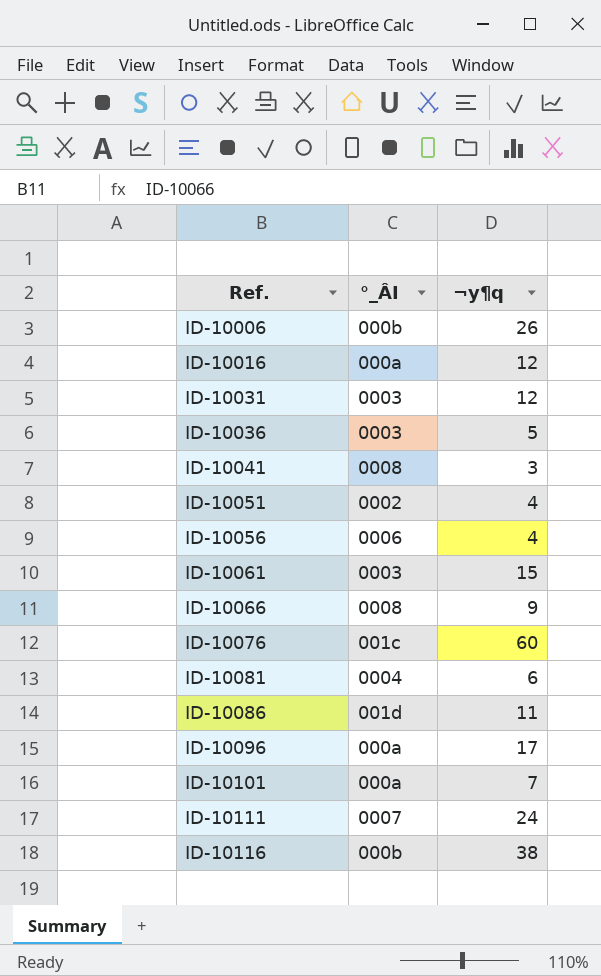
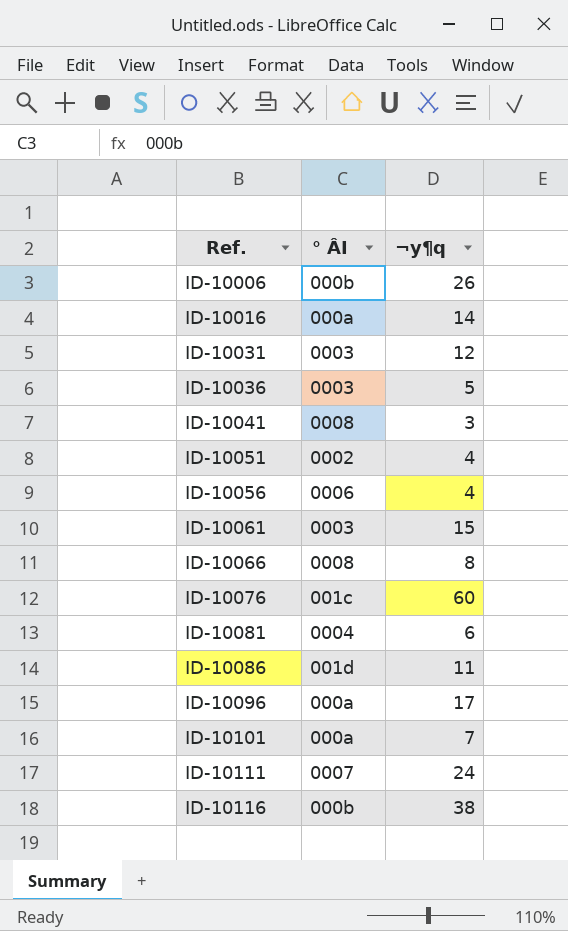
column name: °_ÂI -> ° ÂI
ID-10016 | ¬y¶q: 12 -> 14
ID-10066 | ¬y¶q: 9 -> 8

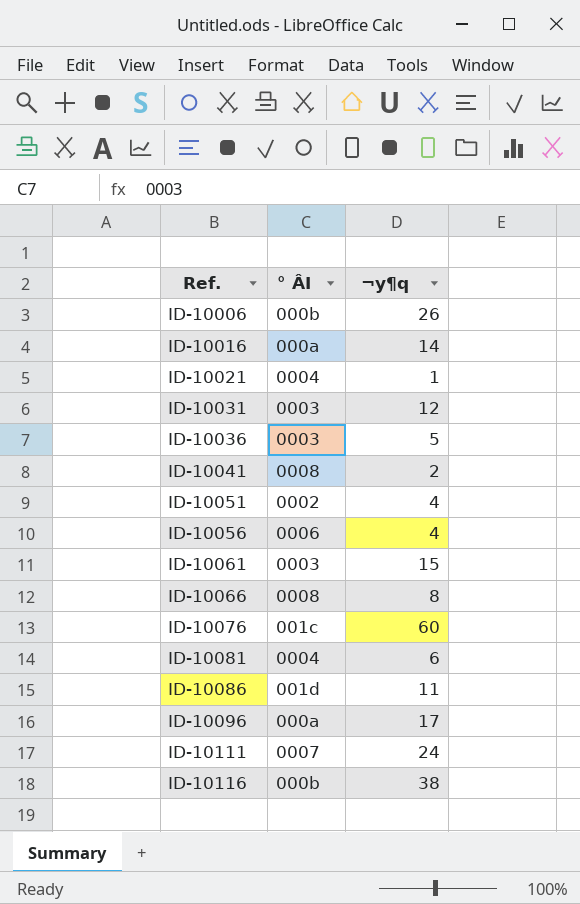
row ID-10101: 000a | 7 -> none
row ID-10021: none -> 0004 | 1
ID-10041 | ¬y¶q: 3 -> 2

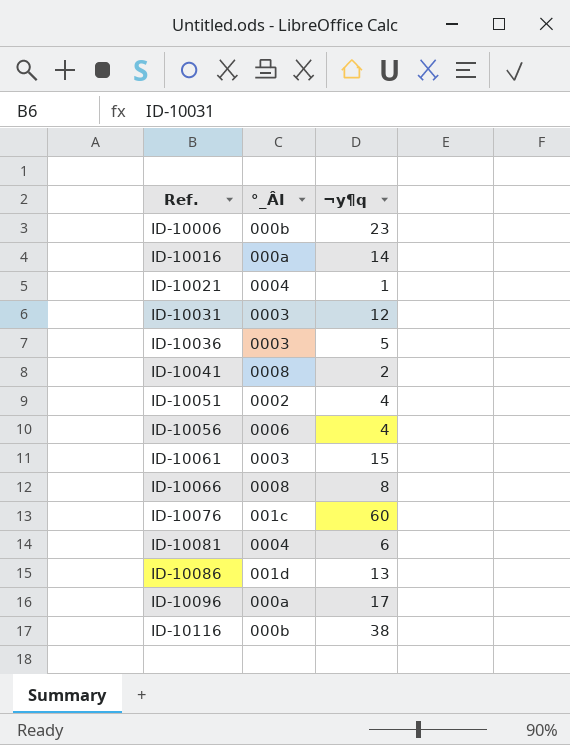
column name: ° ÂI -> °_ÂI
row ID-10111: 0007 | 24 -> none
ID-10006 | ¬y¶q: 26 -> 23
ID-10086 | ¬y¶q: 11 -> 13

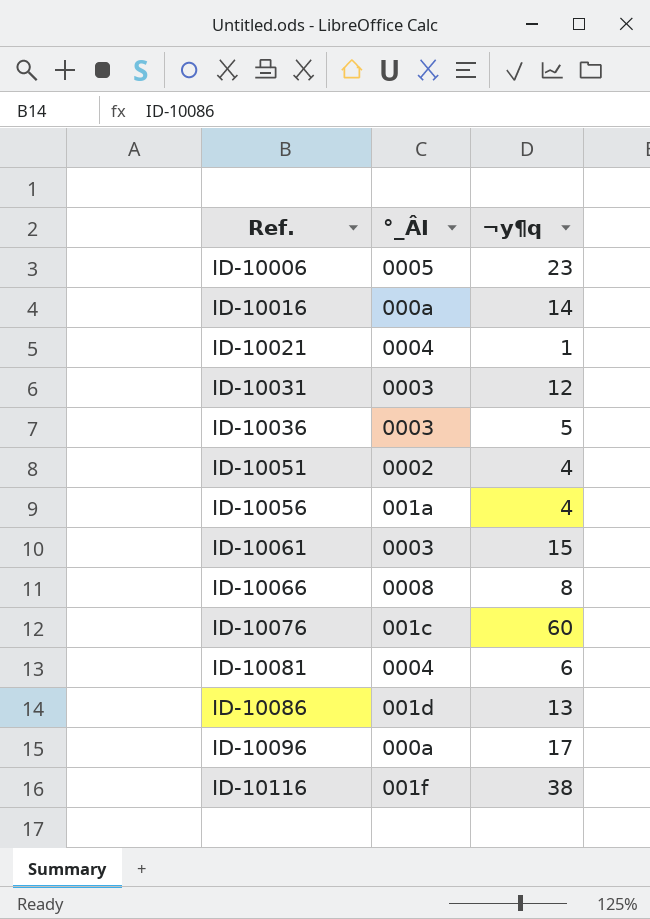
row ID-10041: 0008 | 2 -> none
ID-10006 | °_ÂI: 000b -> 0005
ID-10056 | °_ÂI: 0006 -> 001a
ID-10116 | °_ÂI: 000b -> 001f

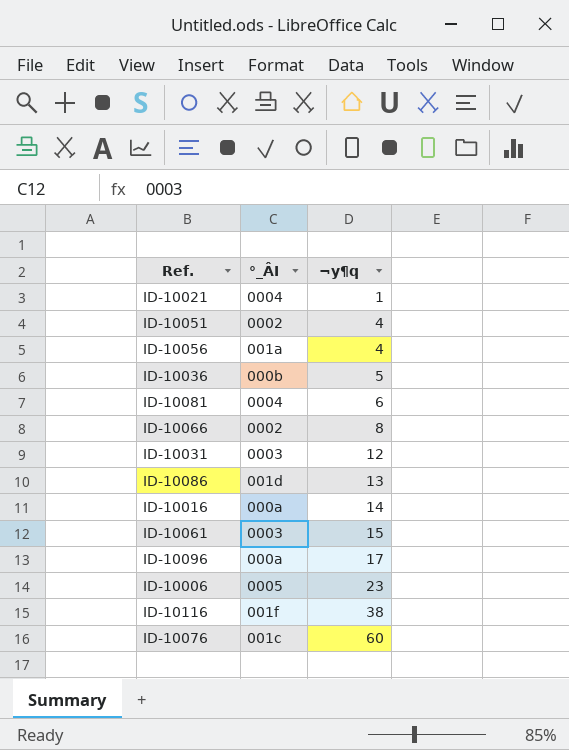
row order: Ref. ascending -> ¬y¶q ascending
ID-10036 | °_ÂI: 0003 -> 000b
ID-10066 | °_ÂI: 0008 -> 0002

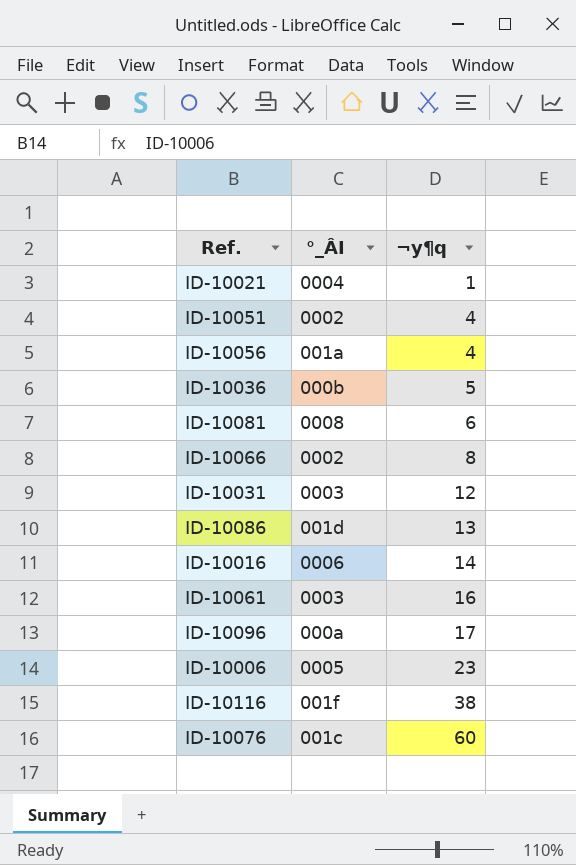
ID-10081 | °_ÂI: 0004 -> 0008
ID-10016 | °_ÂI: 000a -> 0006
ID-10061 | ¬y¶q: 15 -> 16

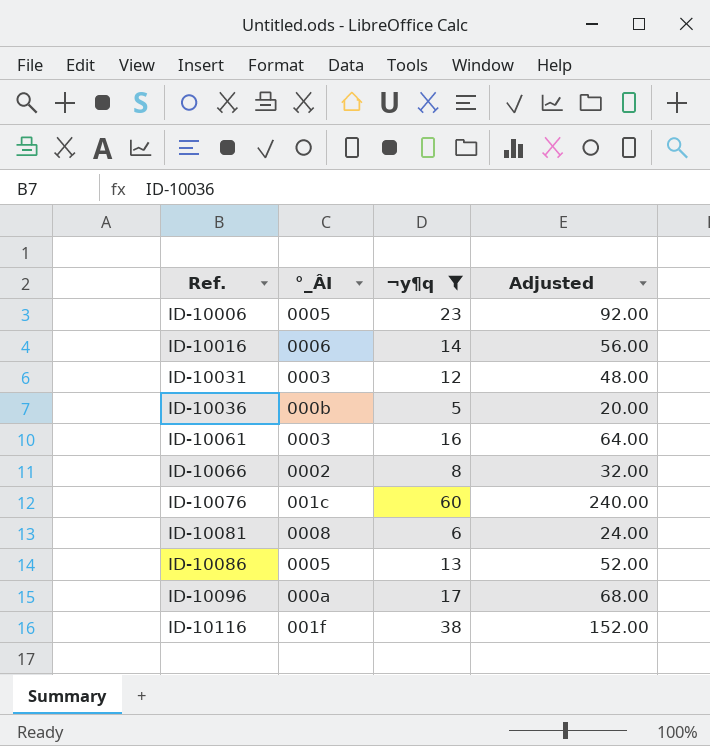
filter: none -> ¬y¶q >= 5
row order: ¬y¶q ascending -> Ref. ascending
column Adjusted | formula: none -> [¬y¶q] * 4
ID-10086 | °_ÂI: 001d -> 0005

